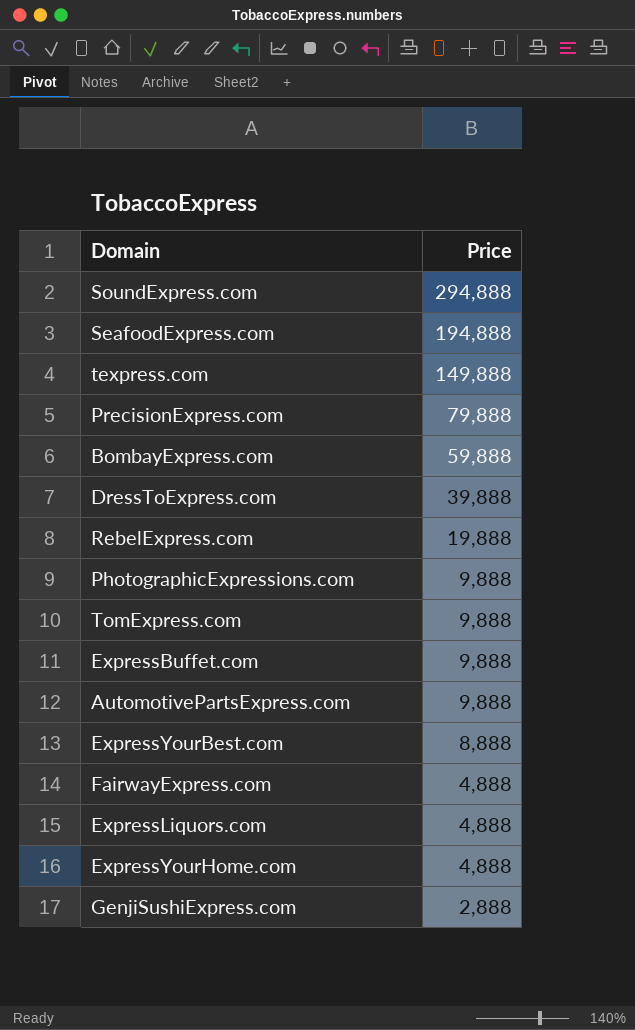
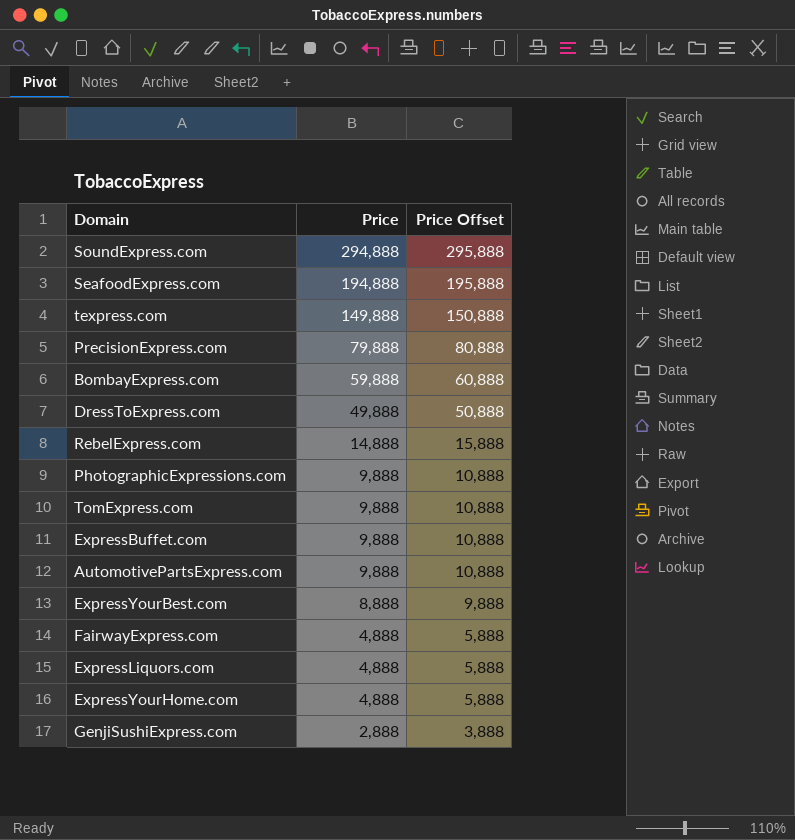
column Price Offset | formula: none -> [Price] + 1000
DressToExpress.com | Price: 39,888 -> 49,888
RebelExpress.com | Price: 19,888 -> 14,888

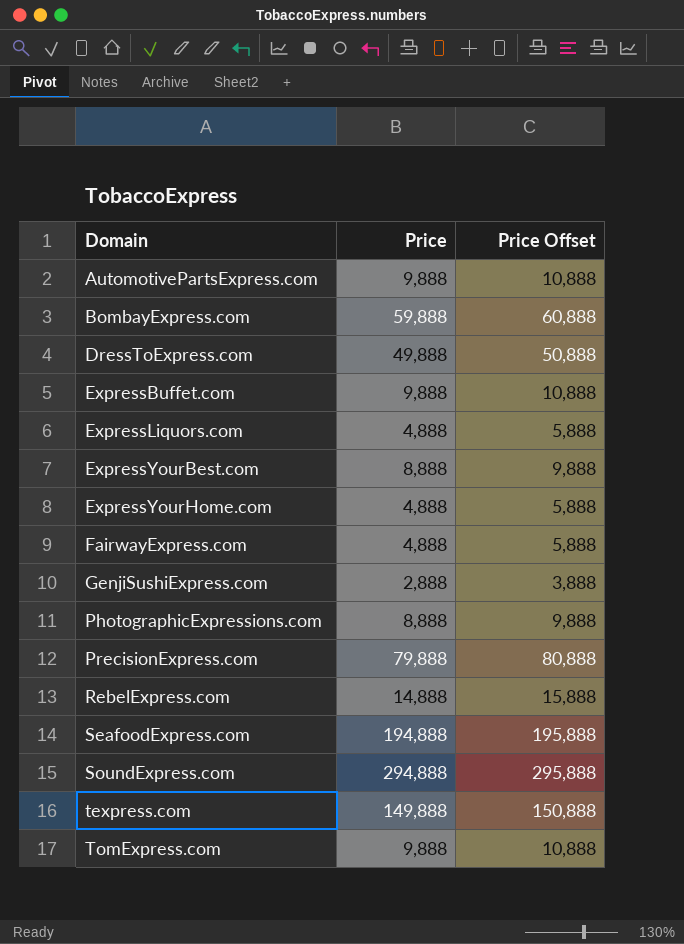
row order: Price descending -> Domain ascending
PhotographicExpressions.com | Price: 9,888 -> 8,888
PhotographicExpressions.com | Price Offset: 10,888 -> 9,888

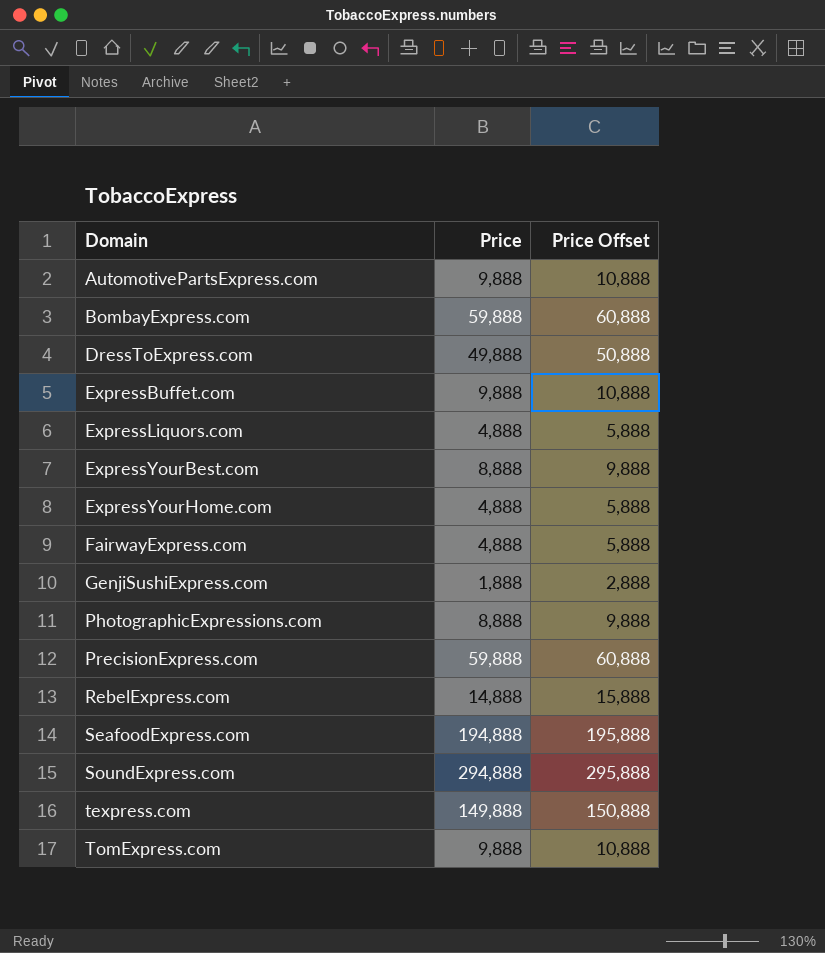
GenjiSushiExpress.com | Price: 2,888 -> 1,888
GenjiSushiExpress.com | Price Offset: 3,888 -> 2,888
PrecisionExpress.com | Price: 79,888 -> 59,888
PrecisionExpress.com | Price Offset: 80,888 -> 60,888

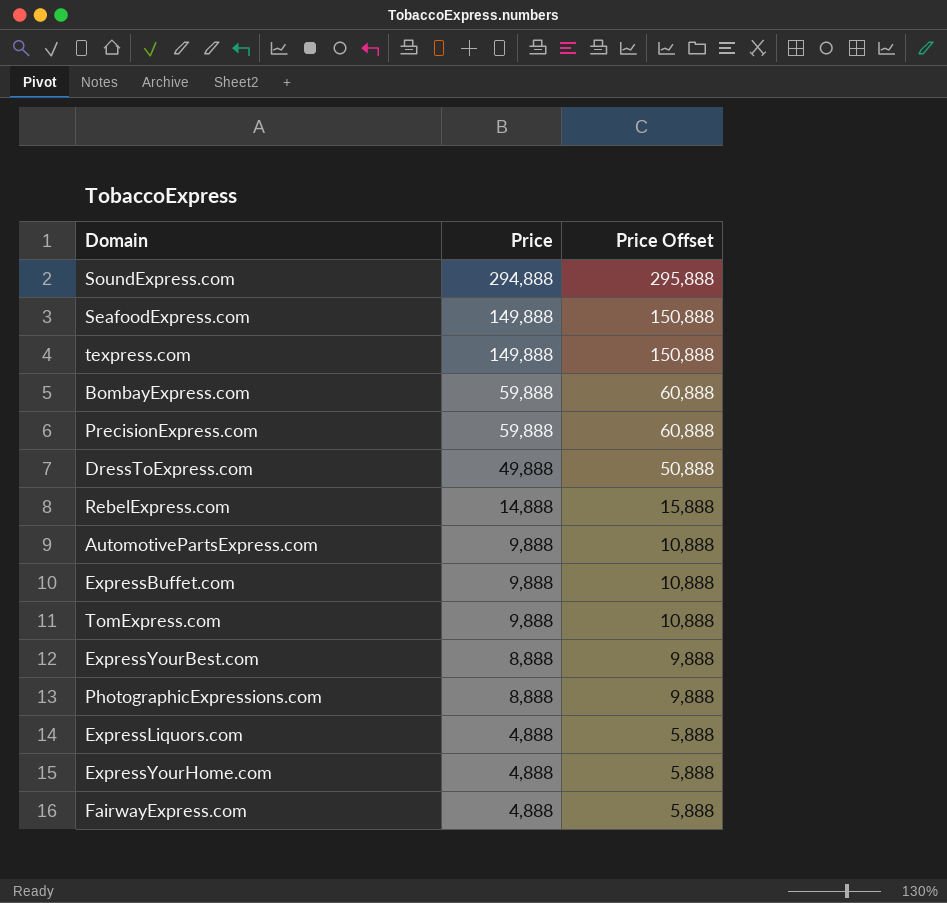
row order: Domain ascending -> Price descending
row GenjiSushiExpress.com: 1,888 | 2,888 -> none
SeafoodExpress.com | Price: 194,888 -> 149,888
SeafoodExpress.com | Price Offset: 195,888 -> 150,888

